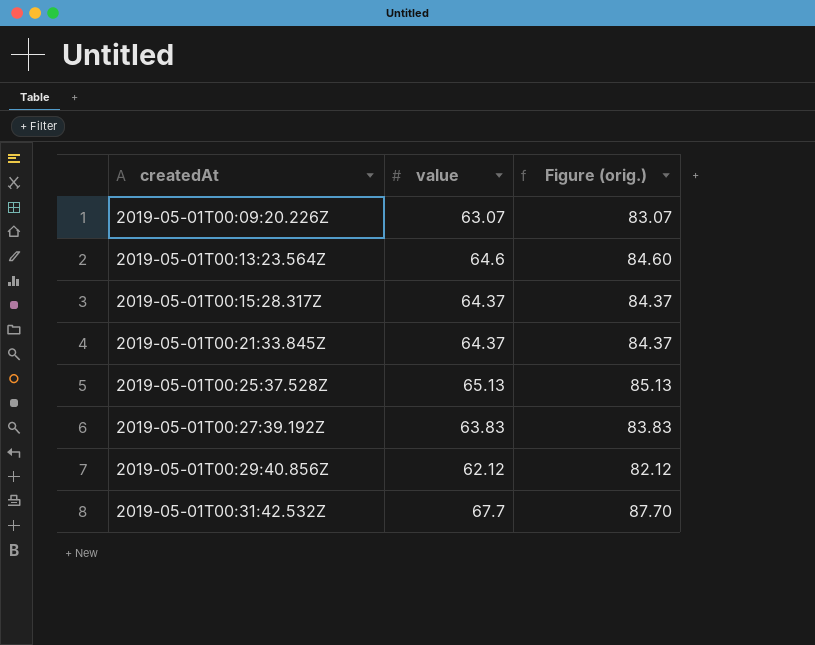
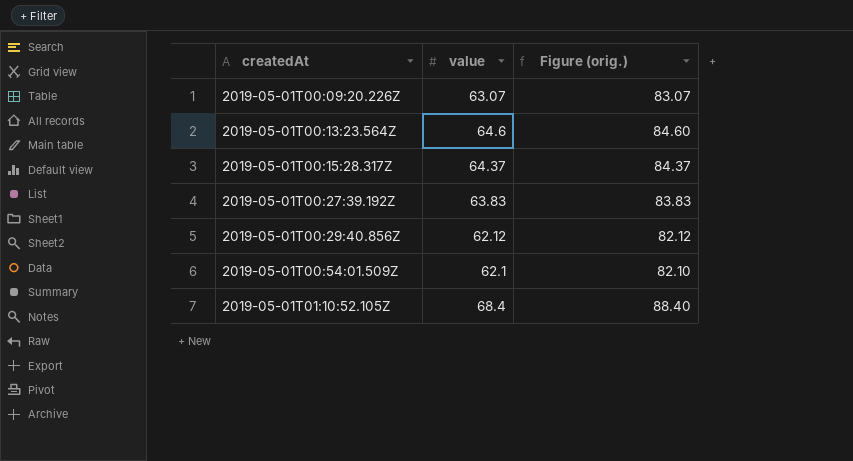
row 2019-05-01T00:21:33.845Z: 64.37 | 84.37 -> none
row 2019-05-01T00:25:37.528Z: 65.13 | 85.13 -> none
row 2019-05-01T00:31:42.532Z: 67.7 | 87.70 -> none
row 2019-05-01T00:54:01.509Z: none -> 62.1 | 82.10
row 2019-05-01T01:10:52.105Z: none -> 68.4 | 88.40

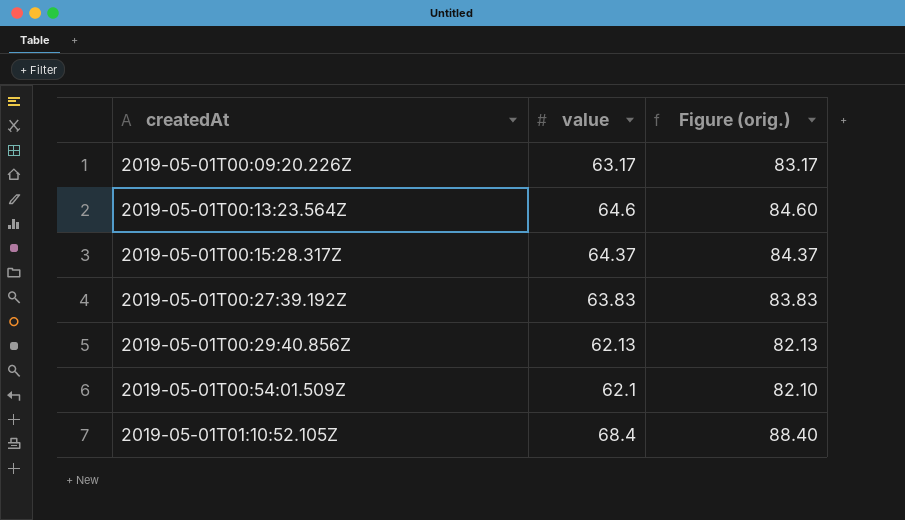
2019-05-01T00:09:20.226Z | value: 63.07 -> 63.17
2019-05-01T00:09:20.226Z | Figure (orig.): 83.07 -> 83.17
2019-05-01T00:29:40.856Z | value: 62.12 -> 62.13
2019-05-01T00:29:40.856Z | Figure (orig.): 82.12 -> 82.13

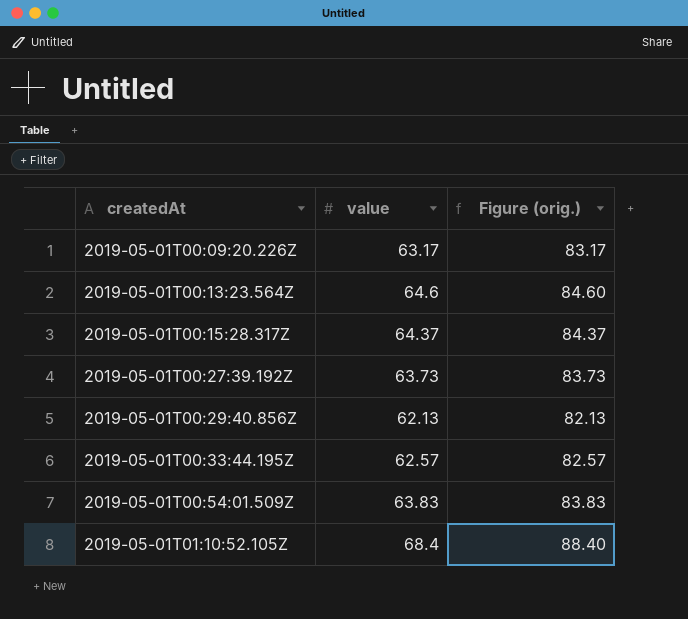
2019-05-01T00:27:39.192Z | value: 63.83 -> 63.73
2019-05-01T00:27:39.192Z | Figure (orig.): 83.83 -> 83.73
row 2019-05-01T00:33:44.195Z: none -> 62.57 | 82.57
2019-05-01T00:54:01.509Z | value: 62.1 -> 63.83
2019-05-01T00:54:01.509Z | Figure (orig.): 82.10 -> 83.83

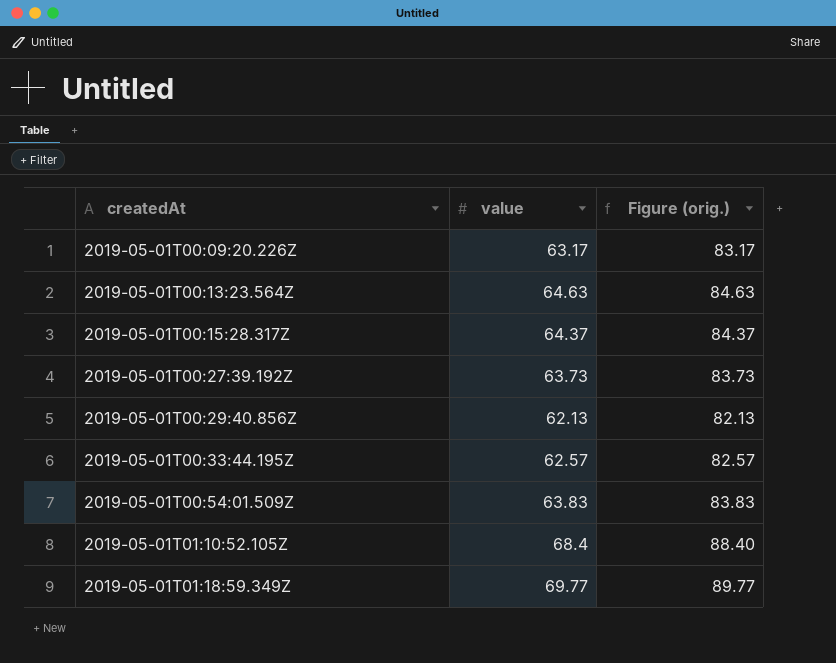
2019-05-01T00:13:23.564Z | value: 64.6 -> 64.63
2019-05-01T00:13:23.564Z | Figure (orig.): 84.60 -> 84.63
row 2019-05-01T01:18:59.349Z: none -> 69.77 | 89.77

